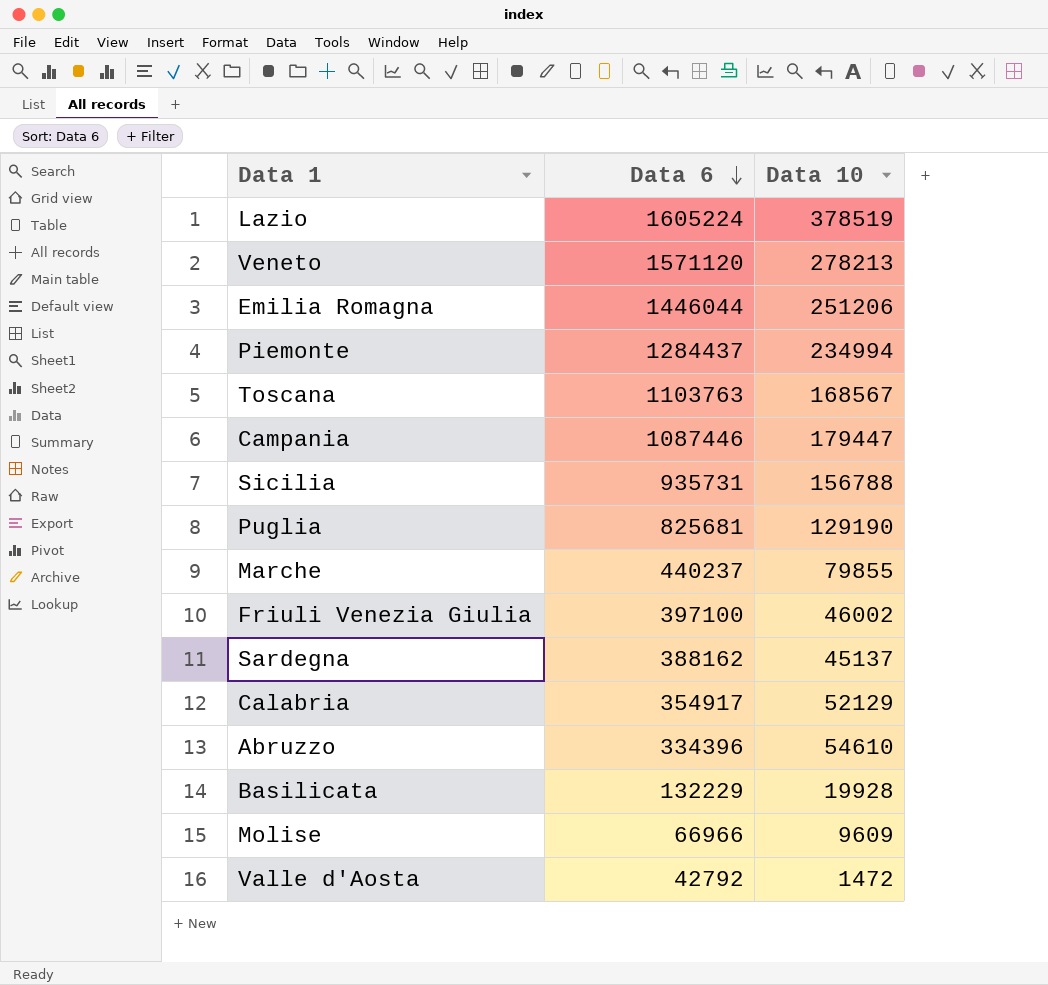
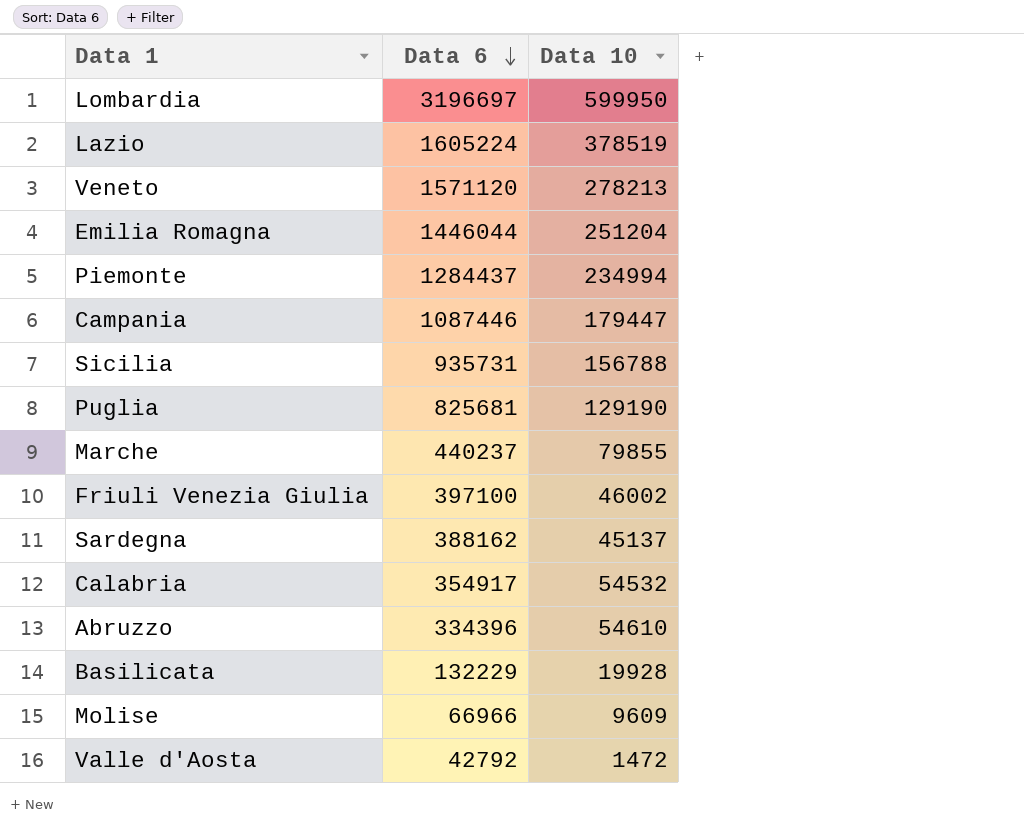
row Toscana: 1103763 | 168567 -> none
row Lombardia: none -> 3196697 | 599950
Emilia Romagna | Data 10: 251206 -> 251204
Calabria | Data 10: 52129 -> 54532

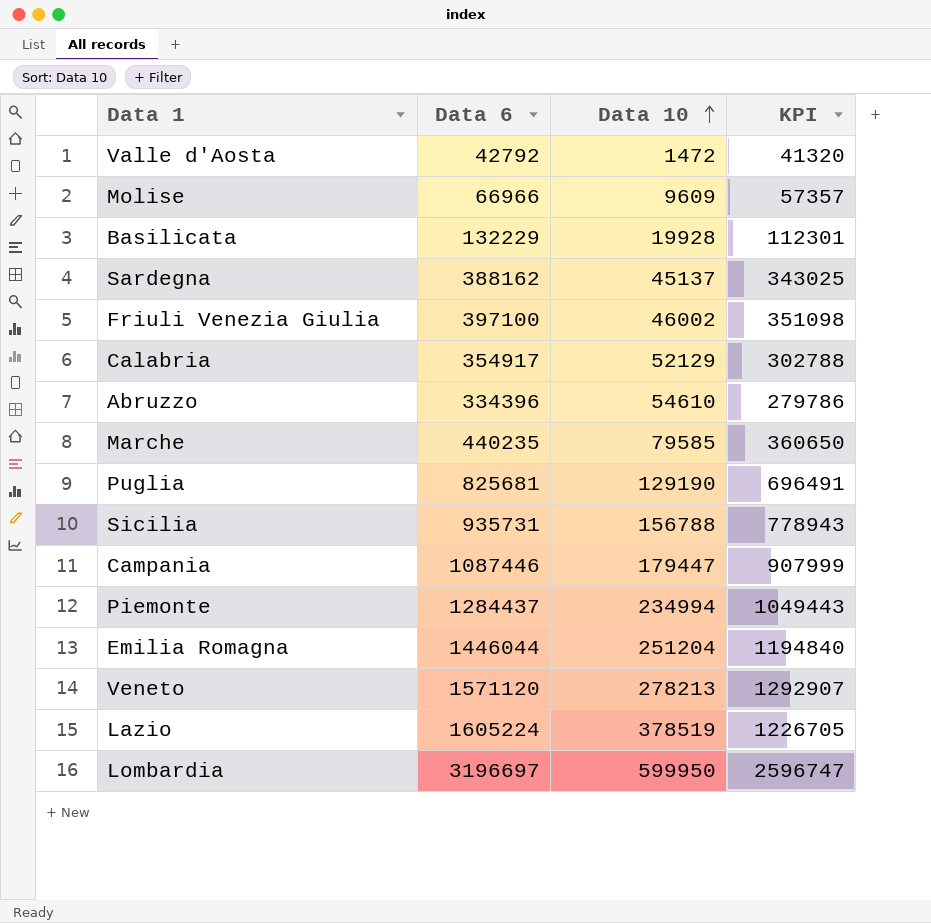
row order: Data 6 descending -> Data 10 ascending
column KPI | formula: none -> [Data 6] - [Data 10]
Calabria | Data 10: 54532 -> 52129
Marche | Data 6: 440237 -> 440235
Marche | Data 10: 79855 -> 79585

